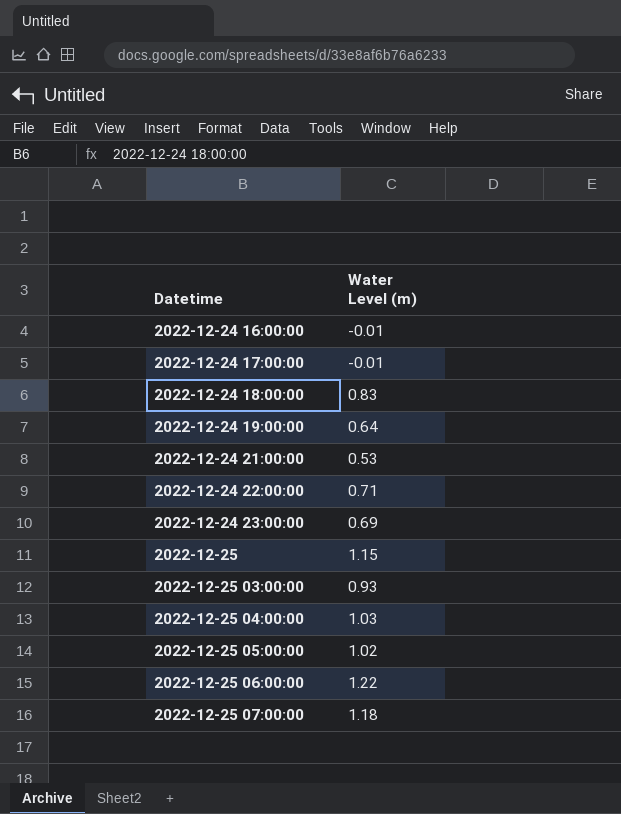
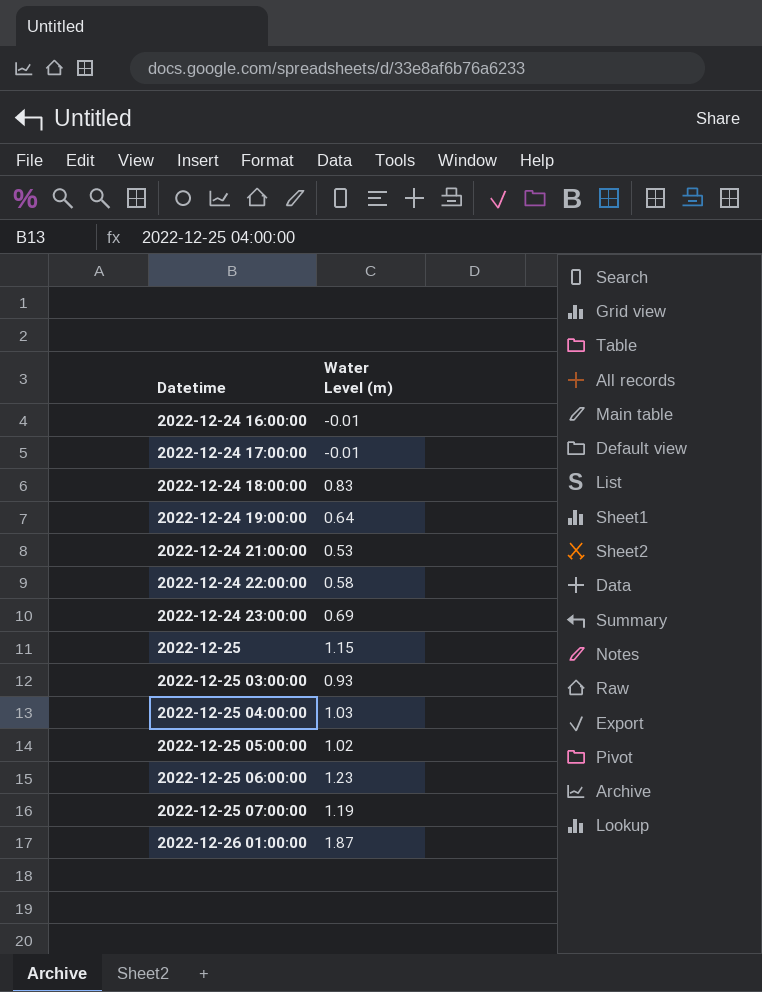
2022-12-24 22:00:00 | Water Level (m): 0.71 -> 0.58
2022-12-25 06:00:00 | Water Level (m): 1.22 -> 1.23
2022-12-25 07:00:00 | Water Level (m): 1.18 -> 1.19
row 2022-12-26 01:00:00: none -> 1.87

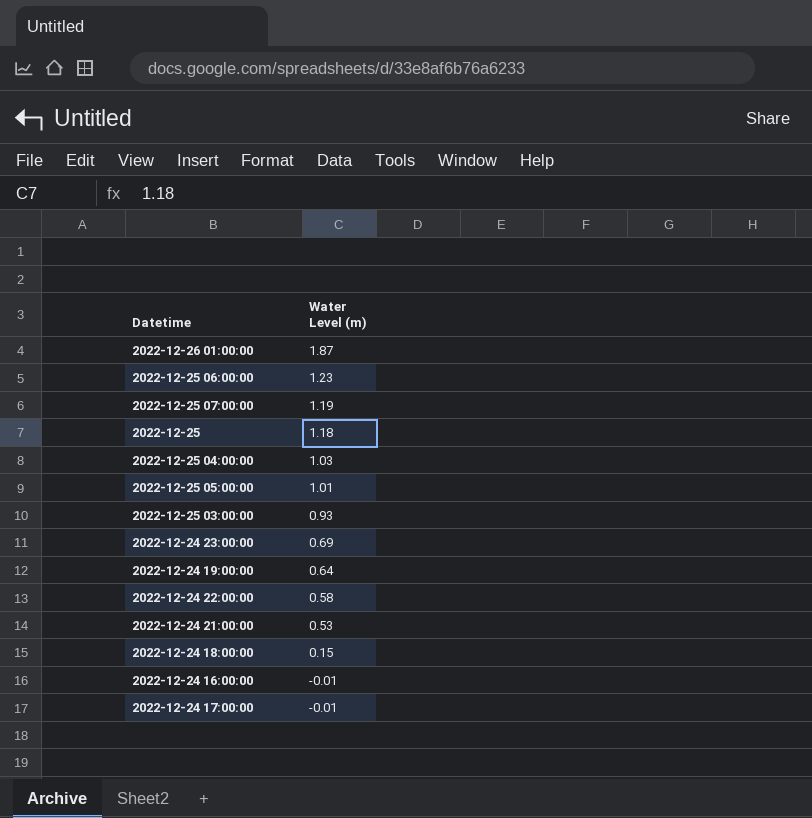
row order: Datetime ascending -> Water Level (m) descending
2022-12-25 | Water Level (m): 1.15 -> 1.18
2022-12-25 05:00:00 | Water Level (m): 1.02 -> 1.01
2022-12-24 18:00:00 | Water Level (m): 0.83 -> 0.15

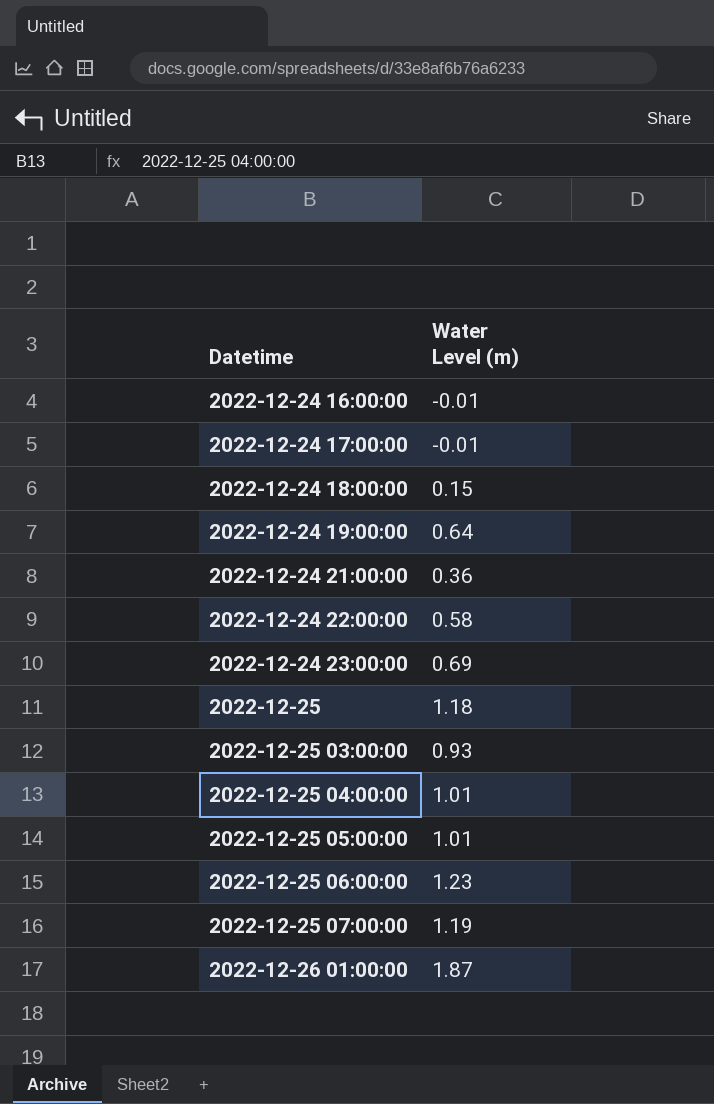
row order: Water Level (m) descending -> Datetime ascending
2022-12-24 21:00:00 | Water Level (m): 0.53 -> 0.36
2022-12-25 04:00:00 | Water Level (m): 1.03 -> 1.01

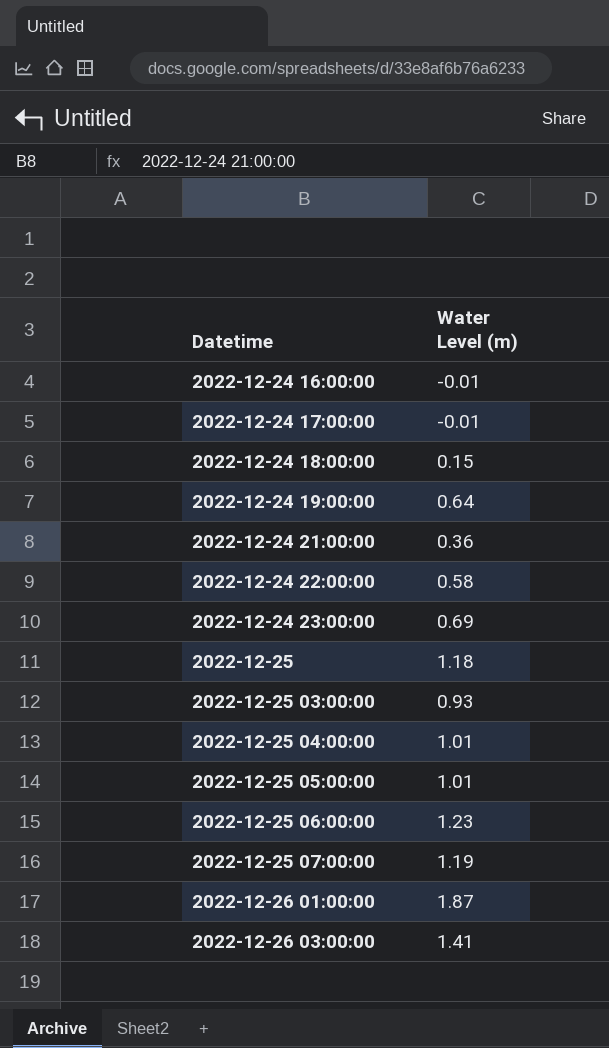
row 2022-12-26 03:00:00: none -> 1.41

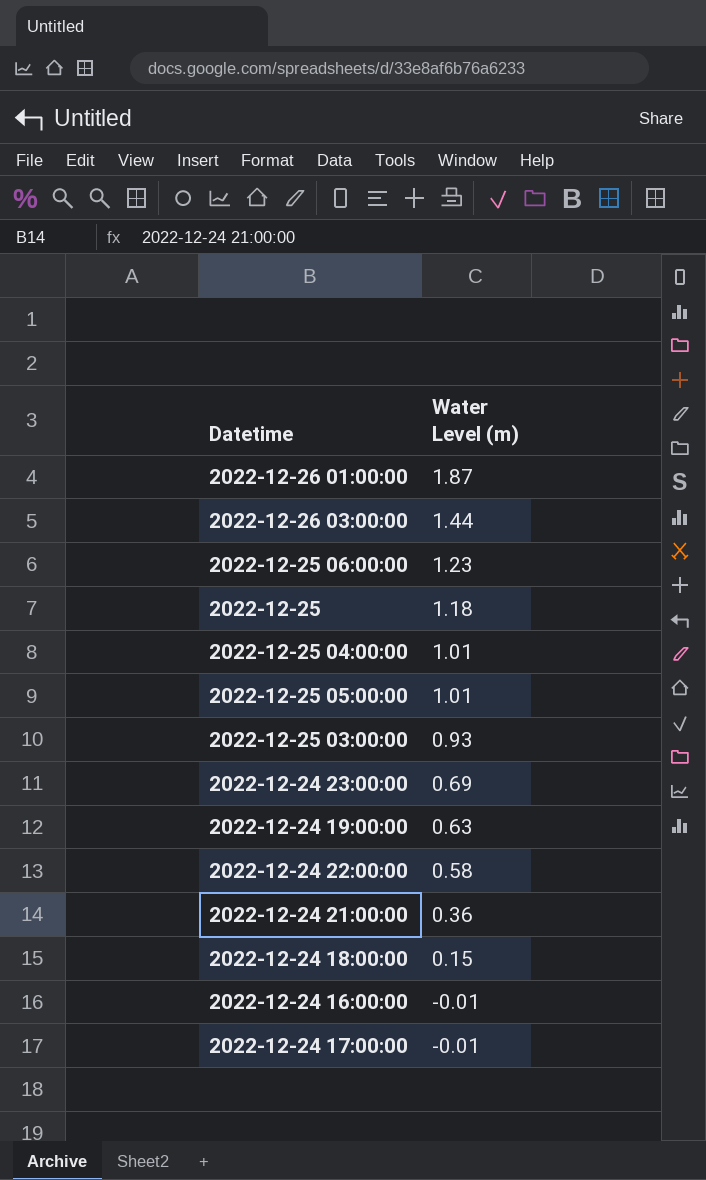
row order: Datetime ascending -> Water Level (m) descending
row 2022-12-25 07:00:00: 1.19 -> none
2022-12-26 03:00:00 | Water Level (m): 1.41 -> 1.44
2022-12-24 19:00:00 | Water Level (m): 0.64 -> 0.63

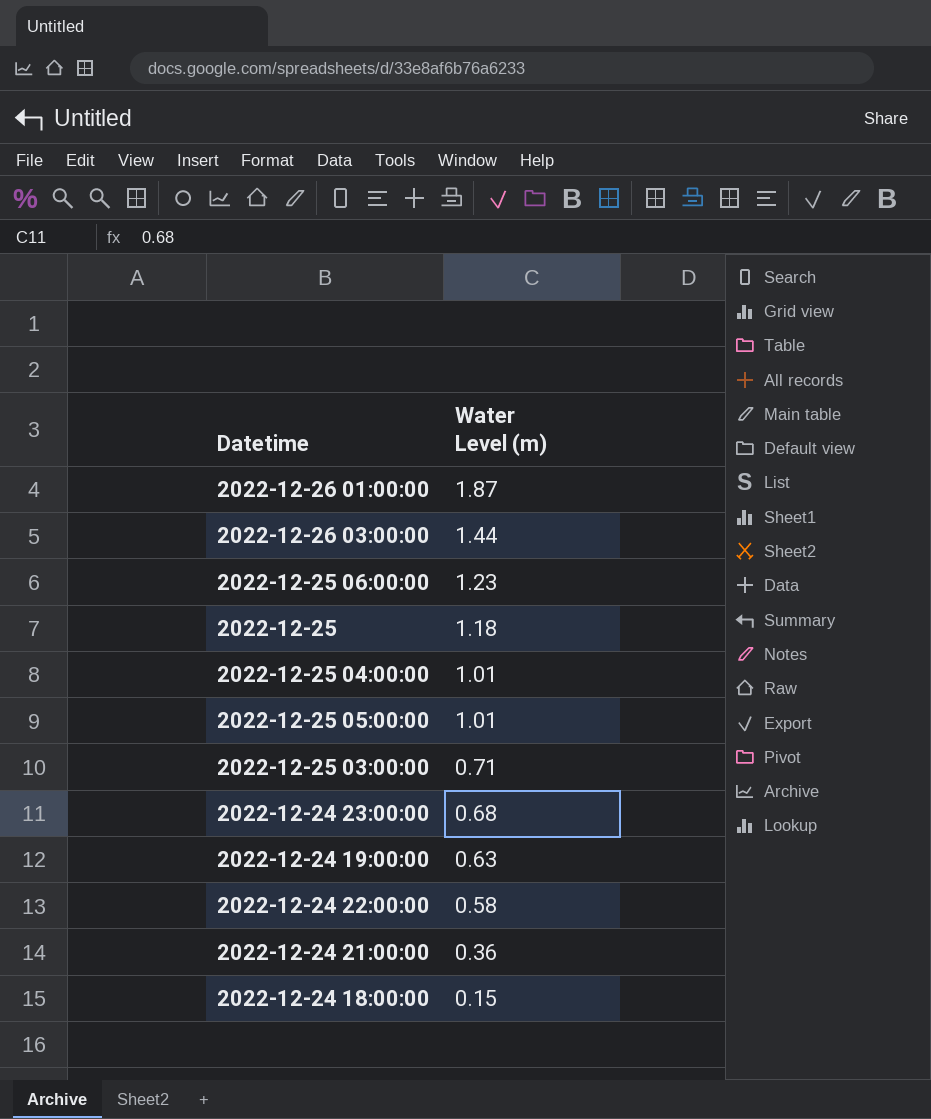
row 2022-12-24 16:00:00: -0.01 -> none
row 2022-12-24 17:00:00: -0.01 -> none
2022-12-25 03:00:00 | Water Level (m): 0.93 -> 0.71
2022-12-24 23:00:00 | Water Level (m): 0.69 -> 0.68

